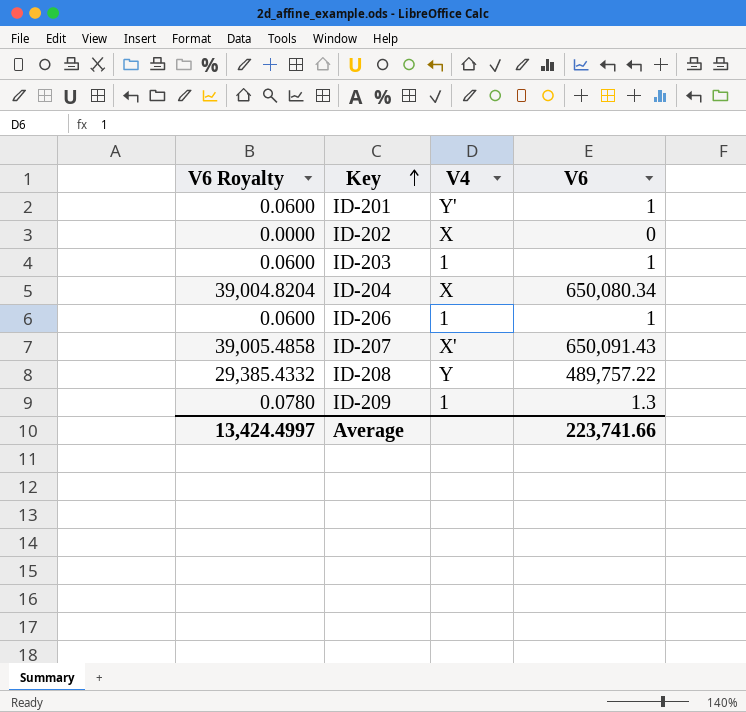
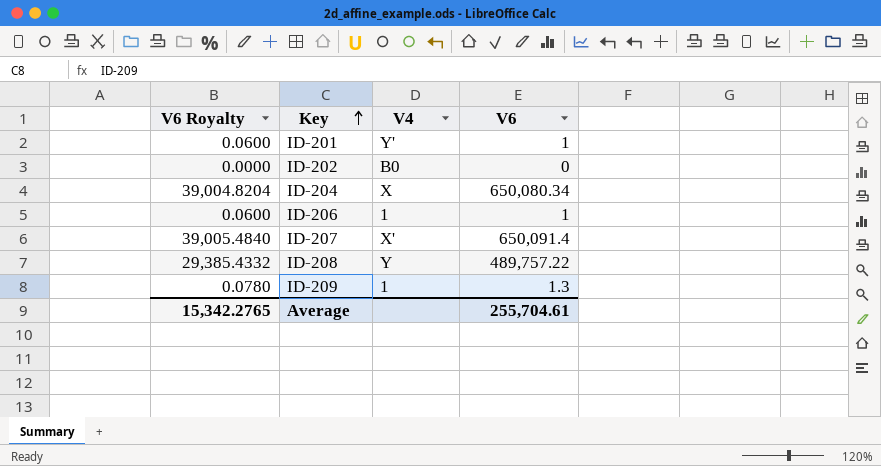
row ID-203: 0.0600 | 1 | 1 -> none
ID-202 | V4: X -> B0
ID-207 | V6 Royalty: 39,005.4858 -> 39,005.4840
ID-207 | V6: 650,091.43 -> 650,091.4
Average | V6 Royalty: 13,424.4997 -> 15,342.2765
Average | V6: 223,741.66 -> 255,704.61

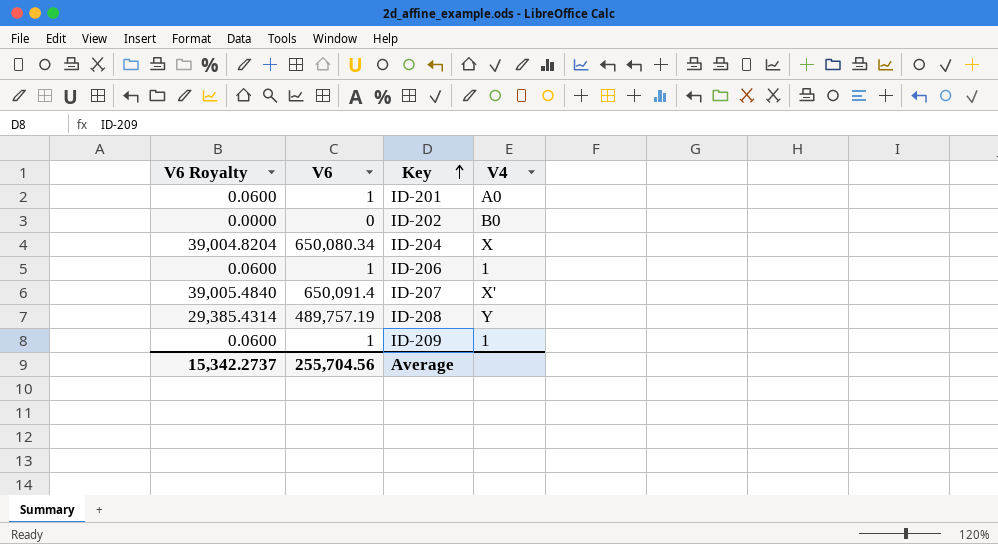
column V6 | position: 4 -> 2
ID-201 | V4: Y' -> A0
ID-208 | V6 Royalty: 29,385.4332 -> 29,385.4314
ID-208 | V6: 489,757.22 -> 489,757.19
ID-209 | V6 Royalty: 0.0780 -> 0.0600
ID-209 | V6: 1.3 -> 1
Average | V6 Royalty: 15,342.2765 -> 15,342.2737
Average | V6: 255,704.61 -> 255,704.56

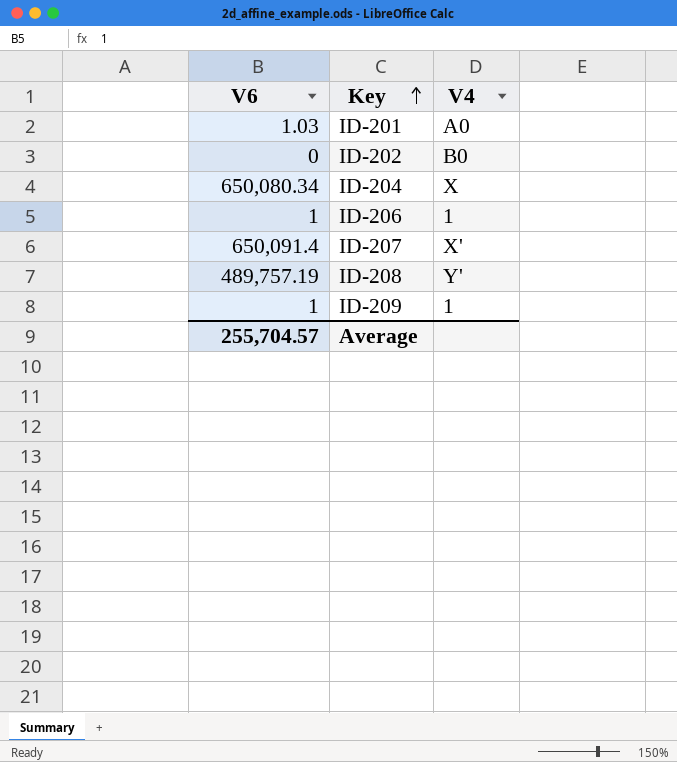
column V6 Royalty | formula: [V6] * 0.06 -> none
ID-201 | V6: 1 -> 1.03
ID-208 | V4: Y -> Y'
Average | V6: 255,704.56 -> 255,704.57

